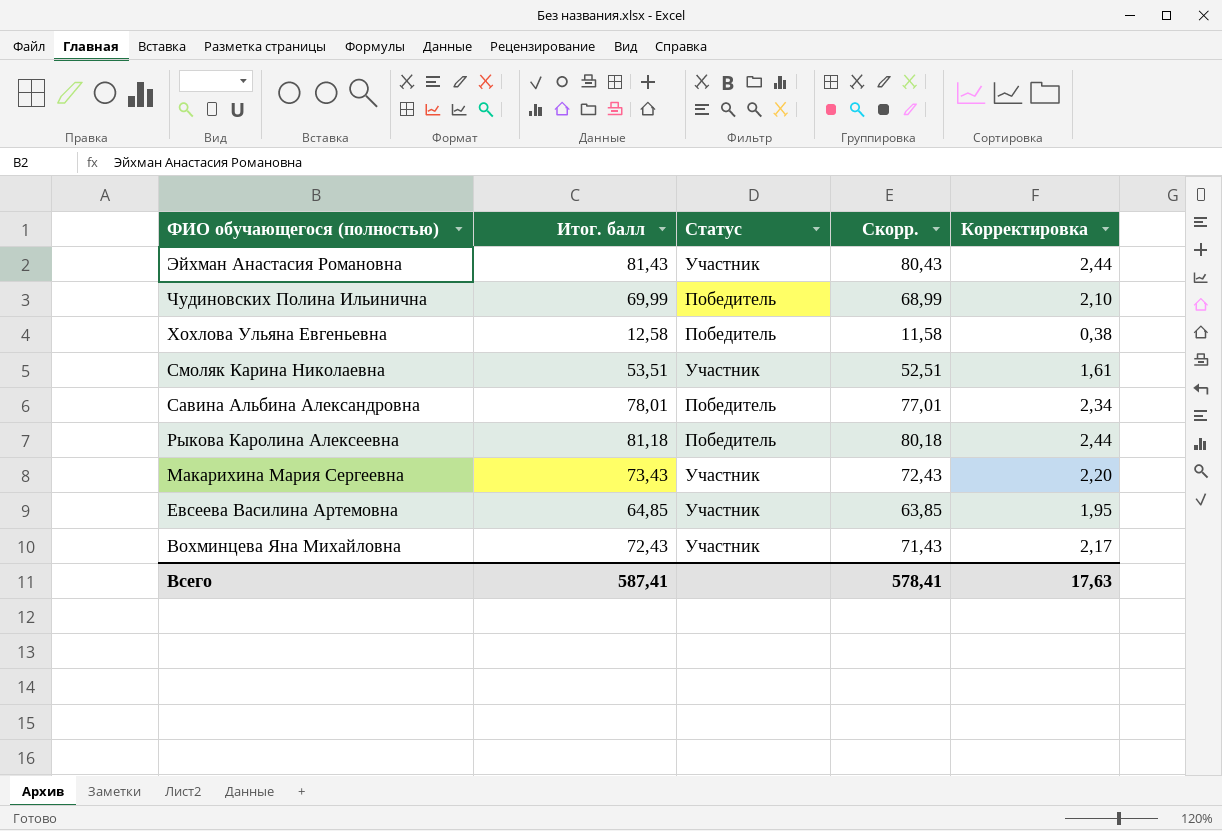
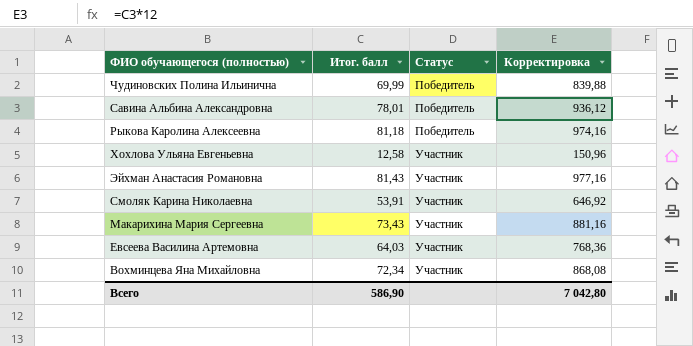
row order: ФИО обучающегося (полностью) descending -> Статус ascending
column Скорр. | formula: [Итог. балл] - 1 -> none
column Корректировка | formula: [Итог. балл] * 0,03 -> [Итог. балл] * 12
Хохлова Ульяна Евгеньевна | Статус: Победитель -> Участник
Смоляк Карина Николаевна | Итог. балл: 53,51 -> 53,91
Евсеева Василина Артемовна | Итог. балл: 64,85 -> 64,03
Вохминцева Яна Михайловна | Итог. балл: 72,43 -> 72,34
Всего | Итог. балл: 587,41 -> 586,90
Всего | Корректировка: 17,63 -> 7 042,80

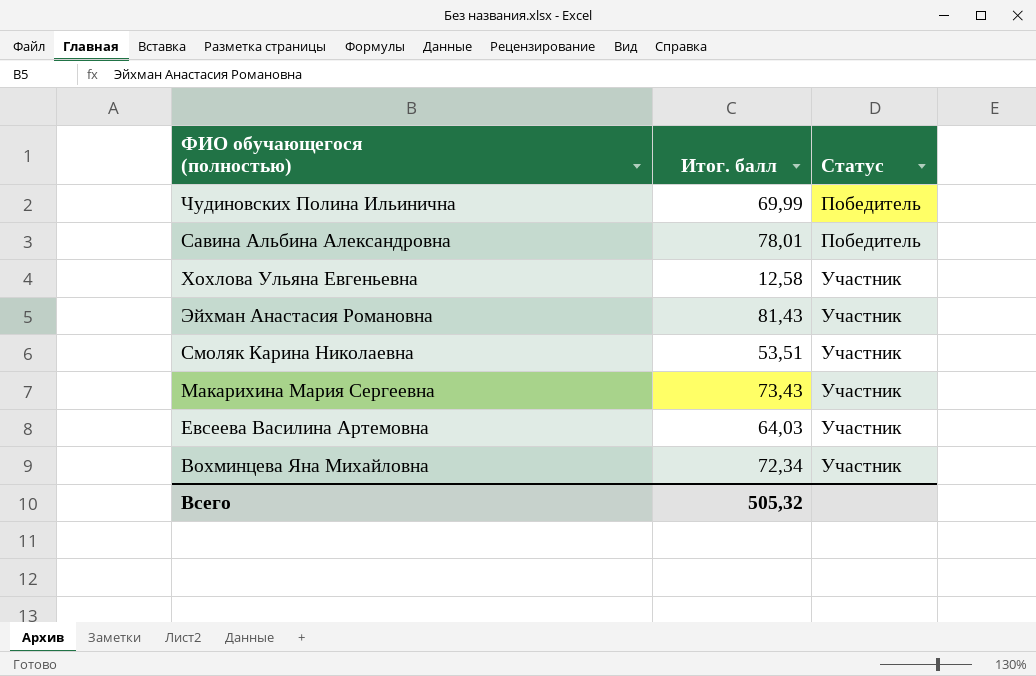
column Корректировка | formula: [Итог. балл] * 12 -> none
row Рыкова Каролина Алексеевна: 81,18 | Победитель | 974,16 -> none
Смоляк Карина Николаевна | Итог. балл: 53,91 -> 53,51
Всего | Итог. балл: 586,90 -> 505,32

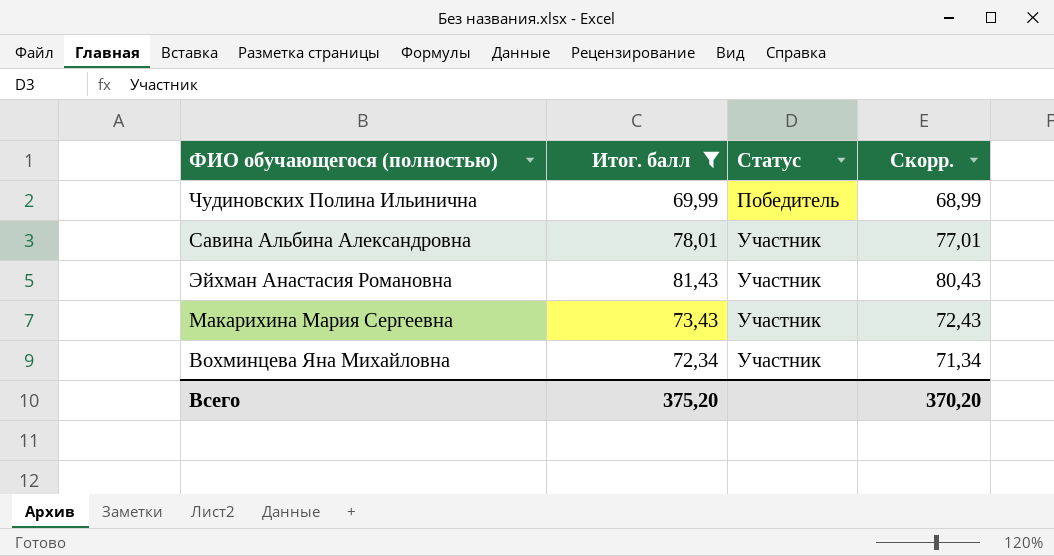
filter: none -> Итог. балл >= 69,99
column Скорр. | formula: none -> [Итог. балл] - 1
Савина Альбина Александровна | Статус: Победитель -> Участник
Всего | Итог. балл: 505,32 -> 375,20

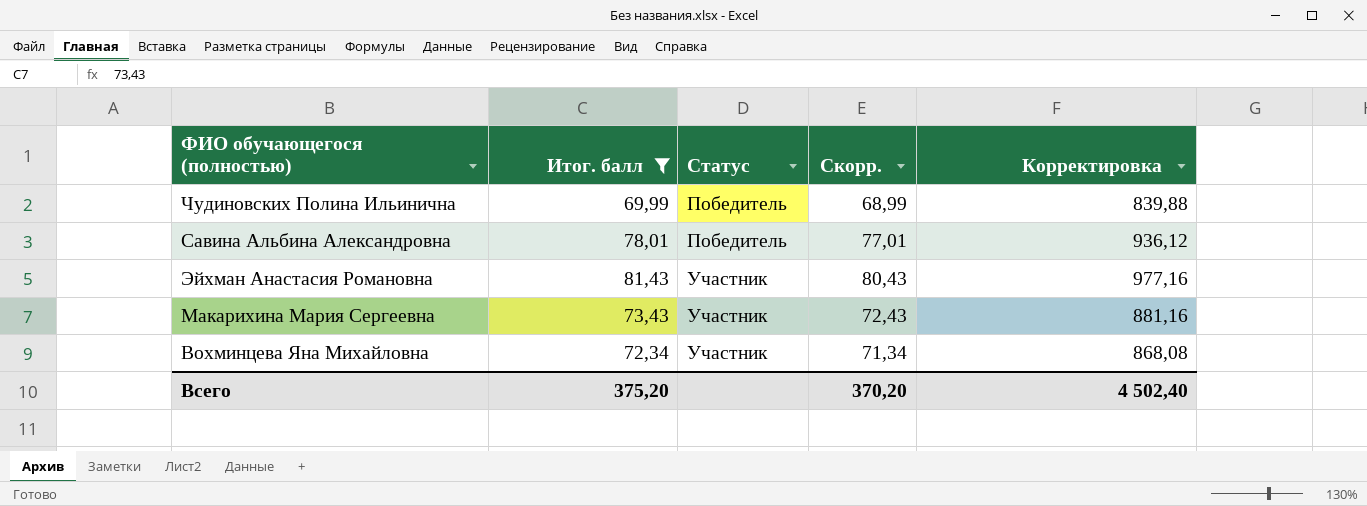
column Корректировка | formula: none -> [Итог. балл] * 12
Савина Альбина Александровна | Статус: Участник -> Победитель

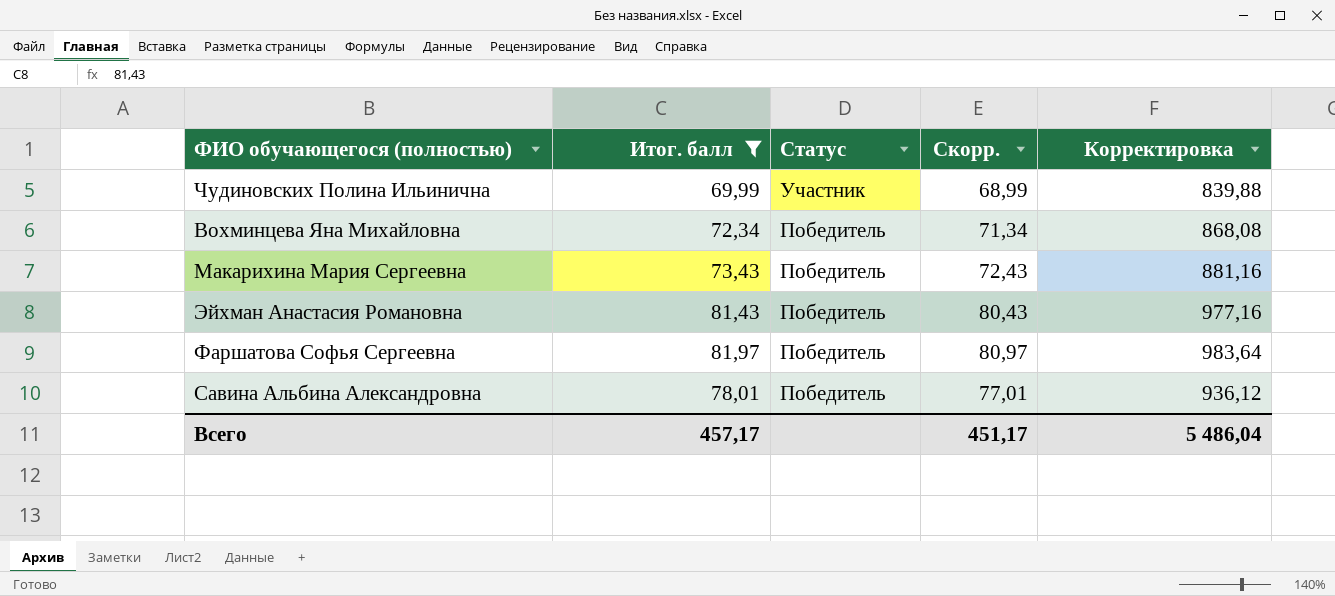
row order: Статус ascending -> Статус descending
Чудиновских Полина Ильинична | Статус: Победитель -> Участник
Вохминцева Яна Михайловна | Статус: Участник -> Победитель
Макарихина Мария Сергеевна | Статус: Участник -> Победитель
Эйхман Анастасия Романовна | Статус: Участник -> Победитель
row Фаршатова Софья Сергеевна: none -> 81,97 | Победитель | 80,97 | 983,64
Всего | Итог. балл: 375,20 -> 457,17
Всего | Скорр.: 370,20 -> 451,17
Всего | Корректировка: 4 502,40 -> 5 486,04

